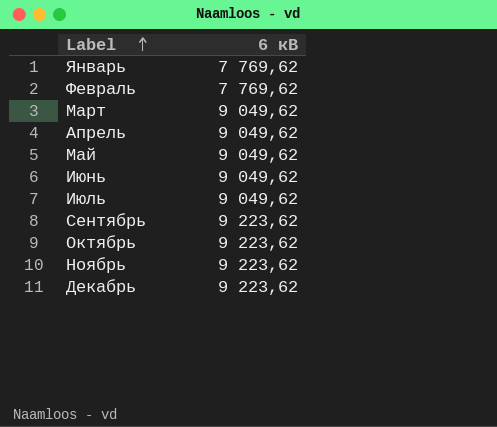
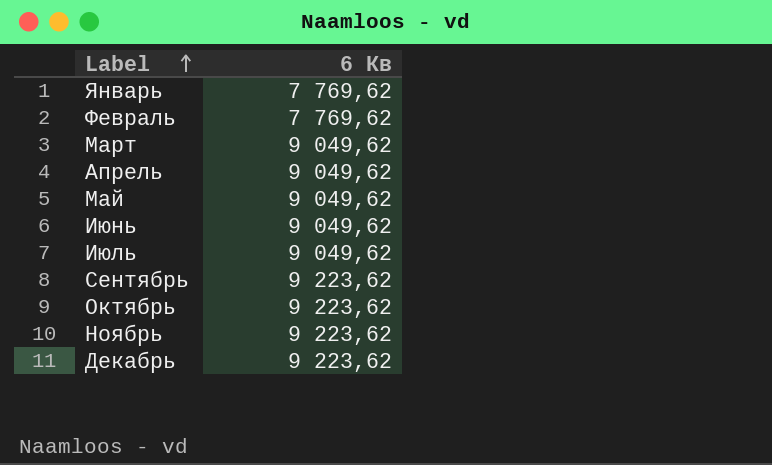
column name: 6 кВ -> 6 Кв

